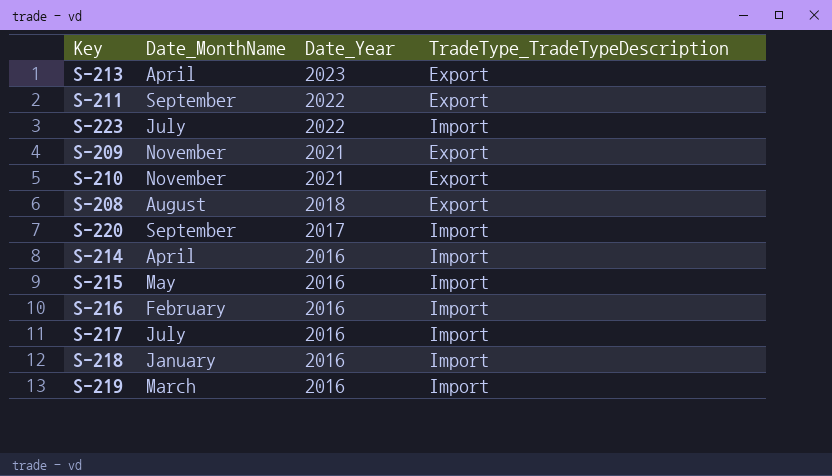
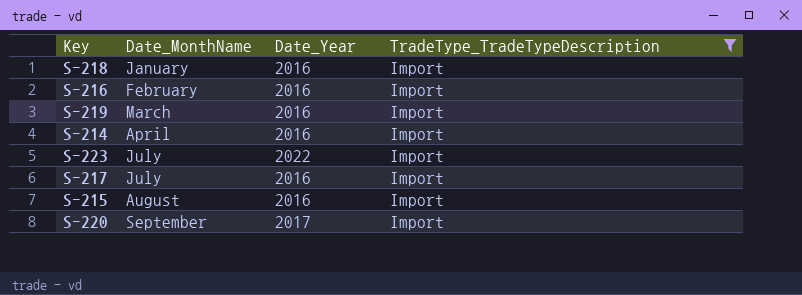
filter: none -> TradeType_TradeTypeDescription = Import
row order: Date_Year descending -> Date_MonthName ascending
S-215 | Date_MonthName: May -> August

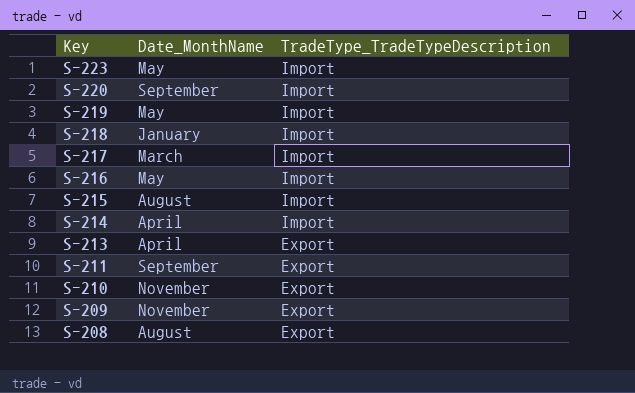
filter: TradeType_TradeTypeDescription = Import -> none
row order: Date_MonthName ascending -> Key descending
column Date_Year | position: 3 -> none
S-223 | Date_MonthName: July -> May
S-219 | Date_MonthName: March -> May
S-217 | Date_MonthName: July -> March
S-216 | Date_MonthName: February -> May

